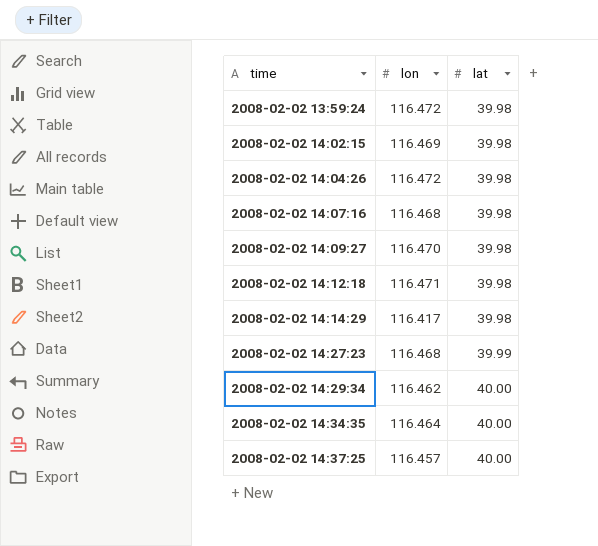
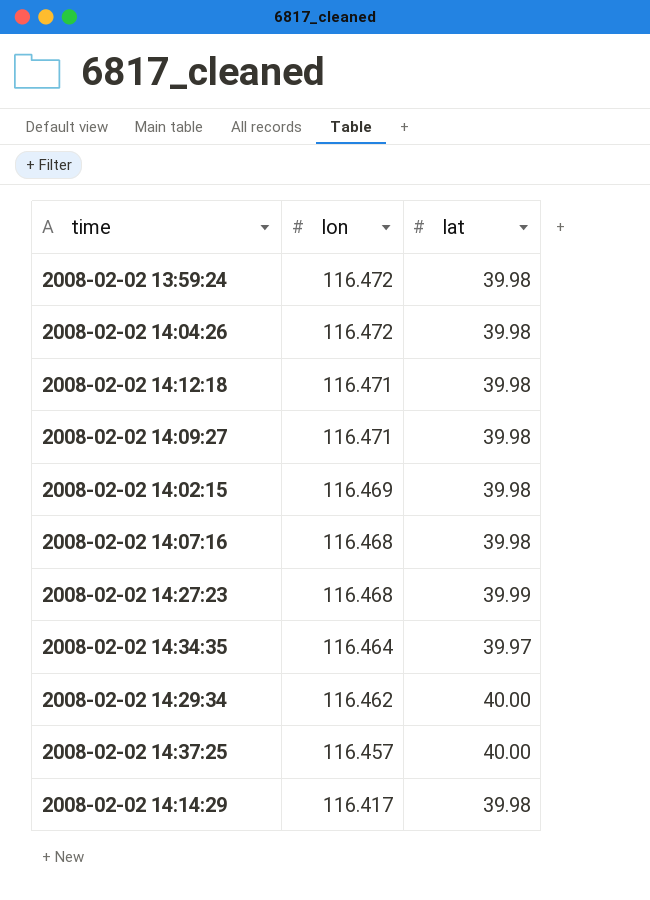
row order: time ascending -> lon descending
2008-02-02 14:09:27 | lon: 116.470 -> 116.471
2008-02-02 14:34:35 | lat: 40.00 -> 39.97

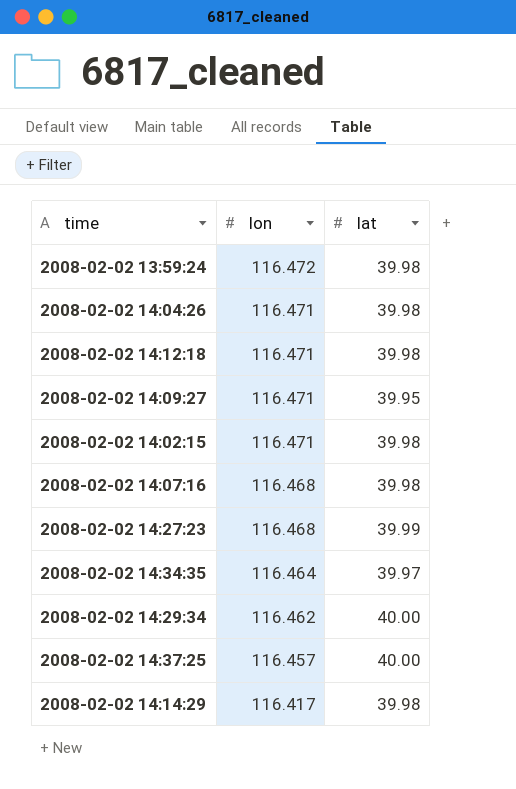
2008-02-02 14:04:26 | lon: 116.472 -> 116.471
2008-02-02 14:09:27 | lat: 39.98 -> 39.95
2008-02-02 14:02:15 | lon: 116.469 -> 116.471

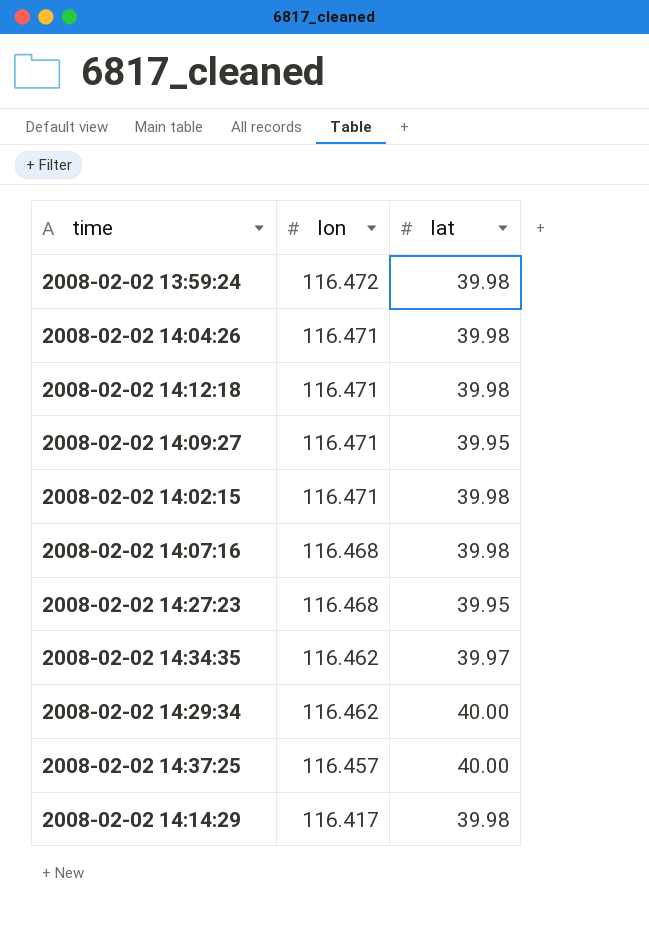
2008-02-02 14:27:23 | lat: 39.99 -> 39.95
2008-02-02 14:34:35 | lon: 116.464 -> 116.462

